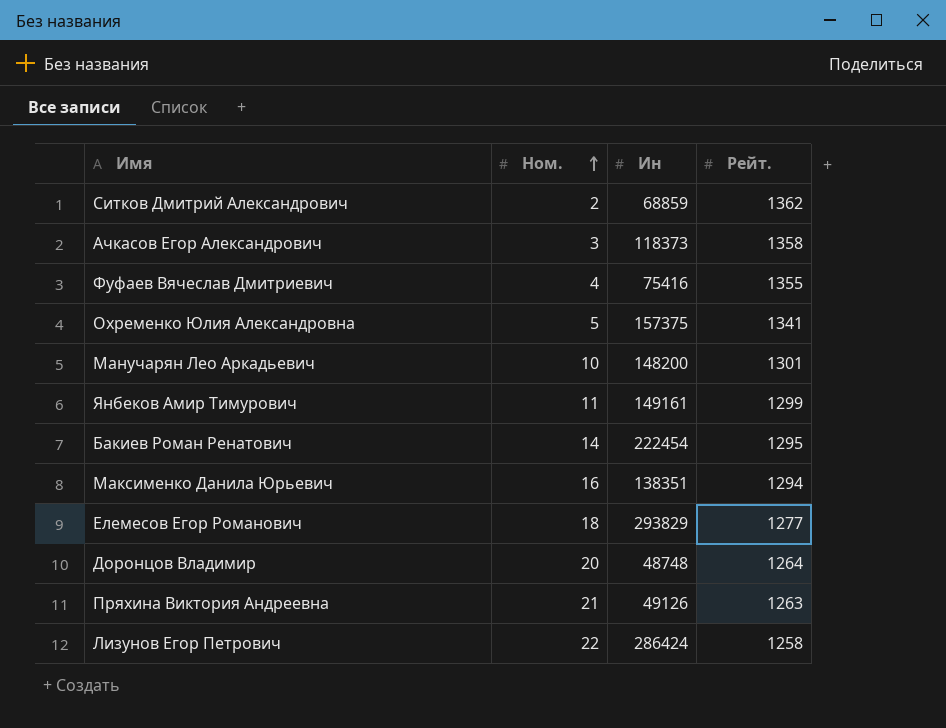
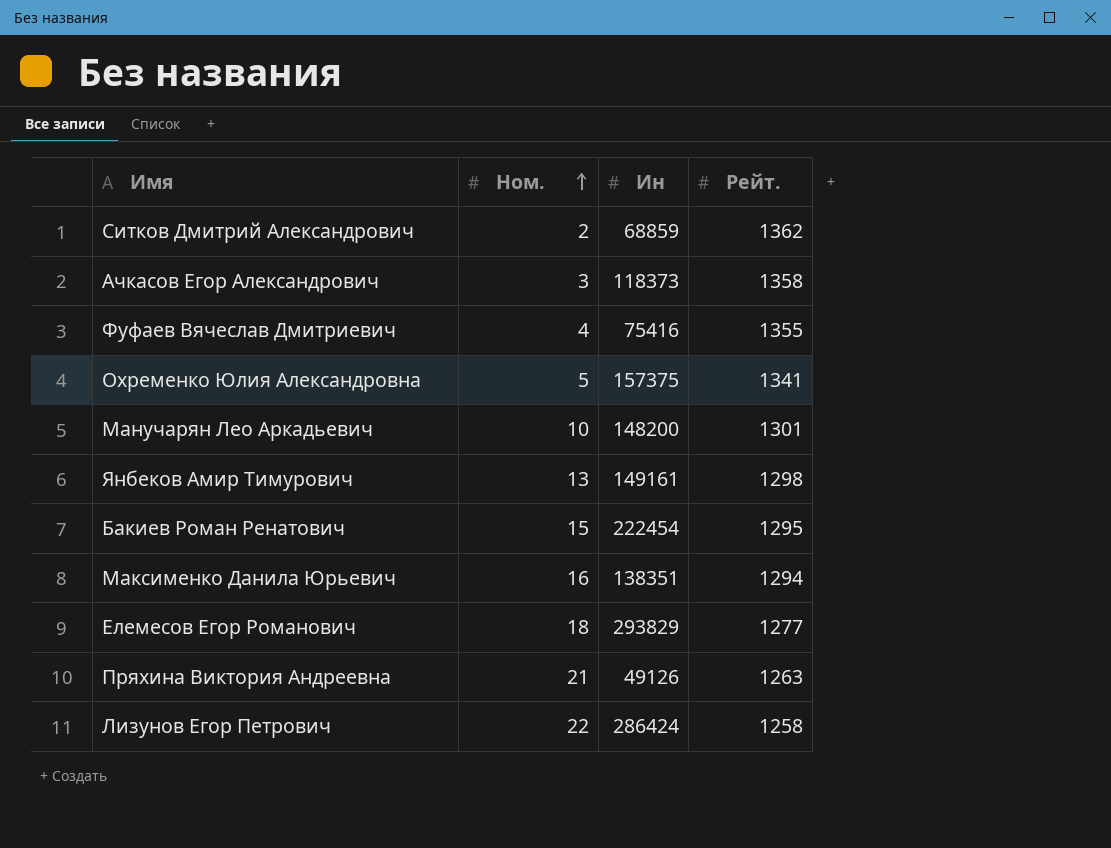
row Доронцов Владимир: 20 | 48748 | 1264 -> none
Янбеков Амир Тимурович | Ном.: 11 -> 13
Янбеков Амир Тимурович | Рейт.: 1299 -> 1298
Бакиев Роман Ренатович | Ном.: 14 -> 15

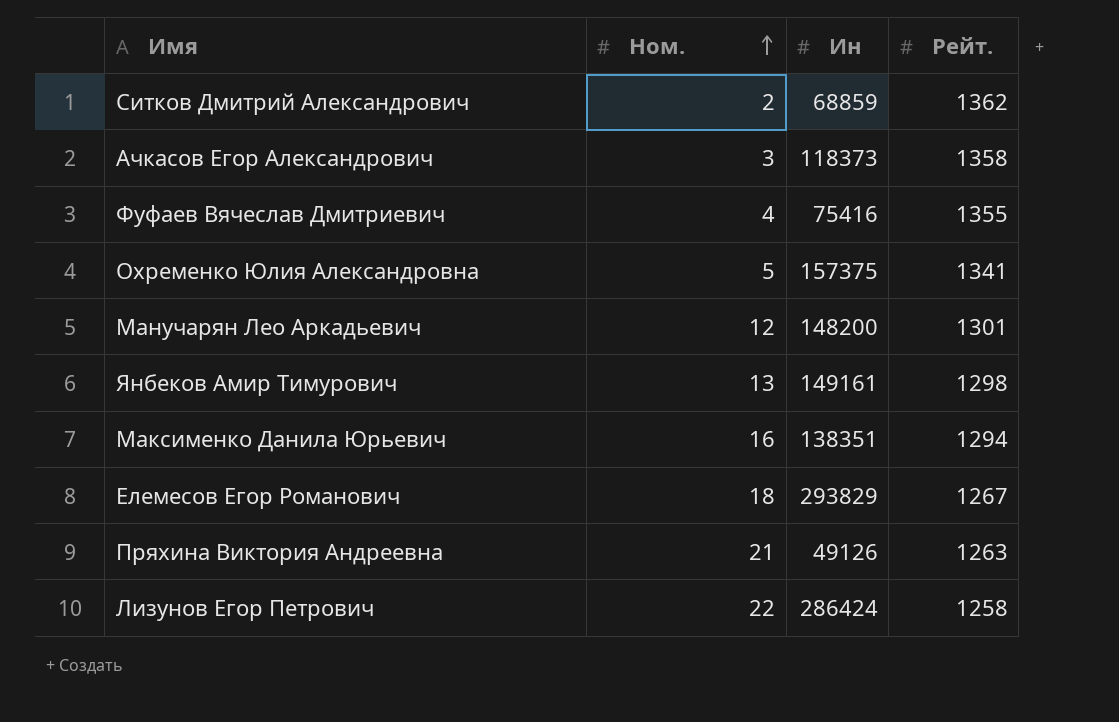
row Бакиев Роман Ренатович: 15 | 222454 | 1295 -> none
Манучарян Лео Аркадьевич | Ном.: 10 -> 12
Елемесов Егор Романович | Рейт.: 1277 -> 1267

